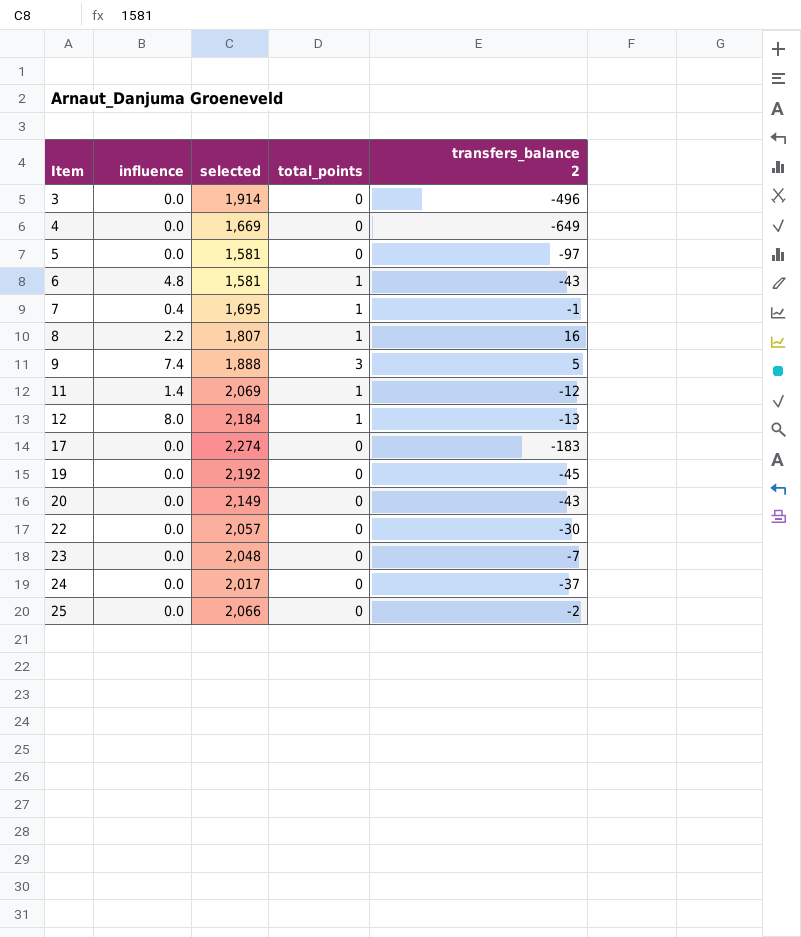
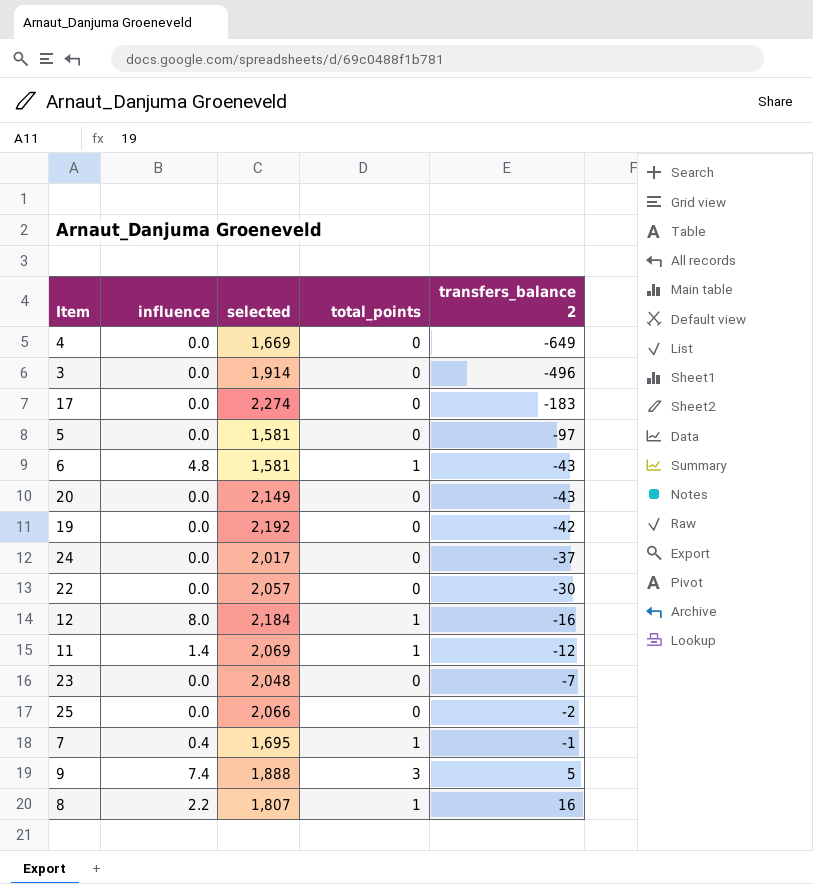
row order: Item ascending -> transfers_balance 2 ascending
19 | transfers_balance 2: -45 -> -42
12 | transfers_balance 2: -13 -> -16

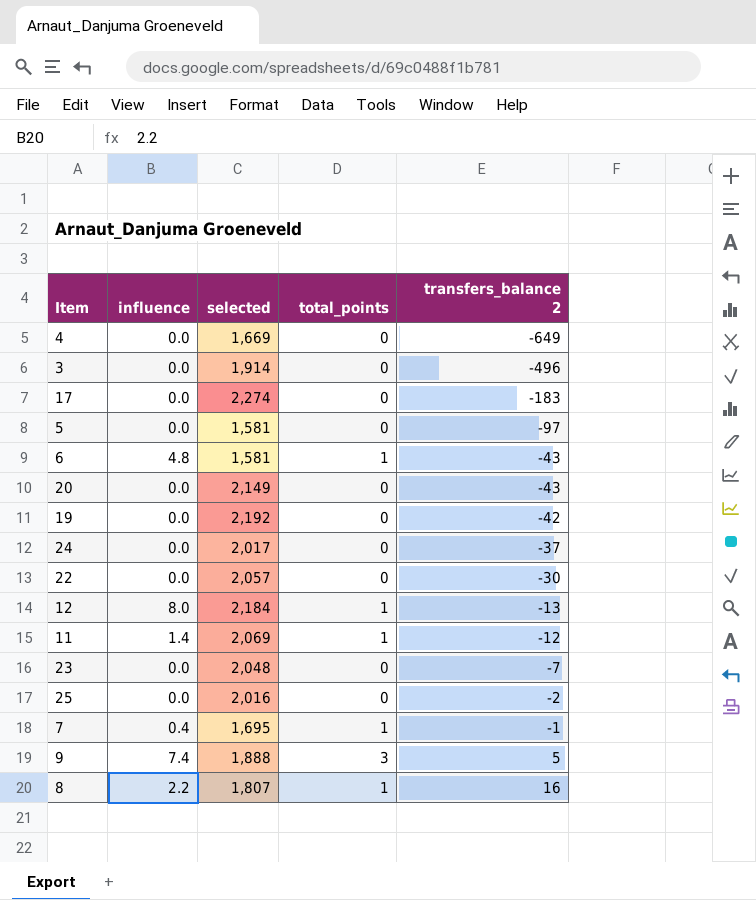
12 | transfers_balance 2: -16 -> -13
25 | selected: 2,066 -> 2,016

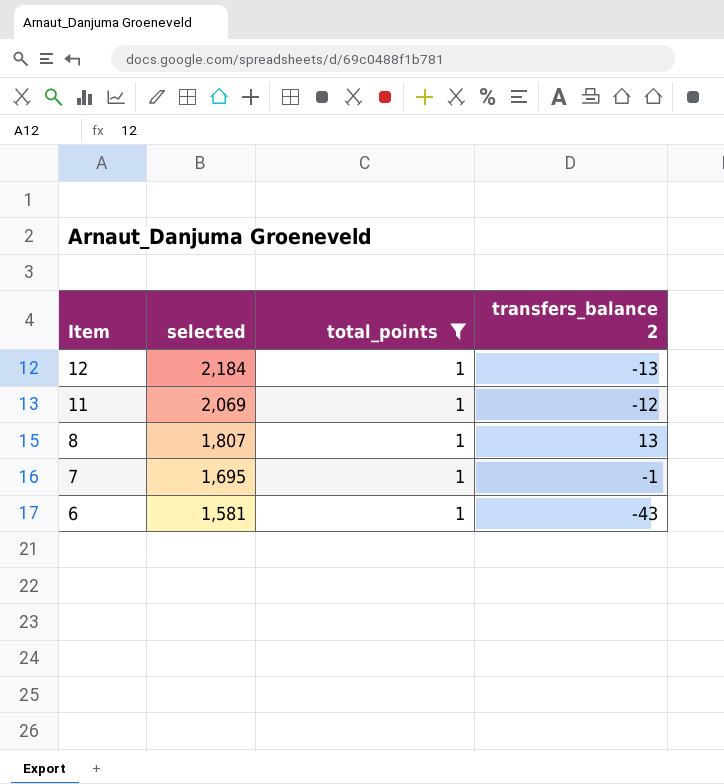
filter: none -> total_points = 1
row order: transfers_balance 2 ascending -> Item descending
column influence | position: 2 -> none
8 | transfers_balance 2: 16 -> 13

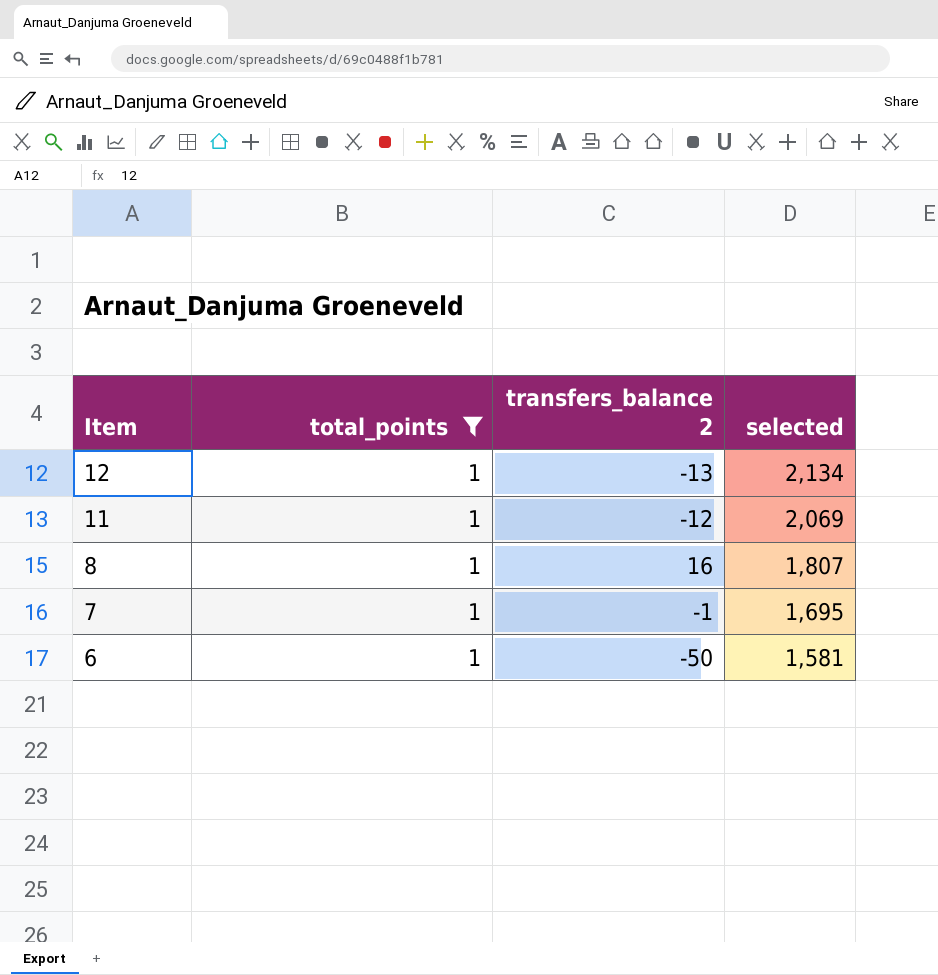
column selected | position: 2 -> 4
12 | selected: 2,184 -> 2,134
8 | transfers_balance 2: 13 -> 16
6 | transfers_balance 2: -43 -> -50

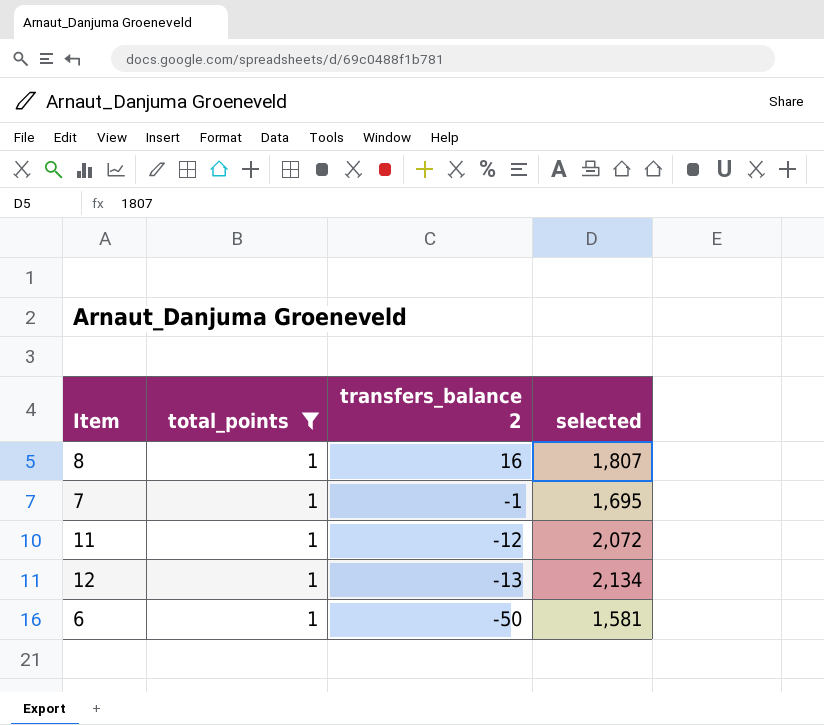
row order: Item descending -> transfers_balance 2 descending
11 | selected: 2,069 -> 2,072

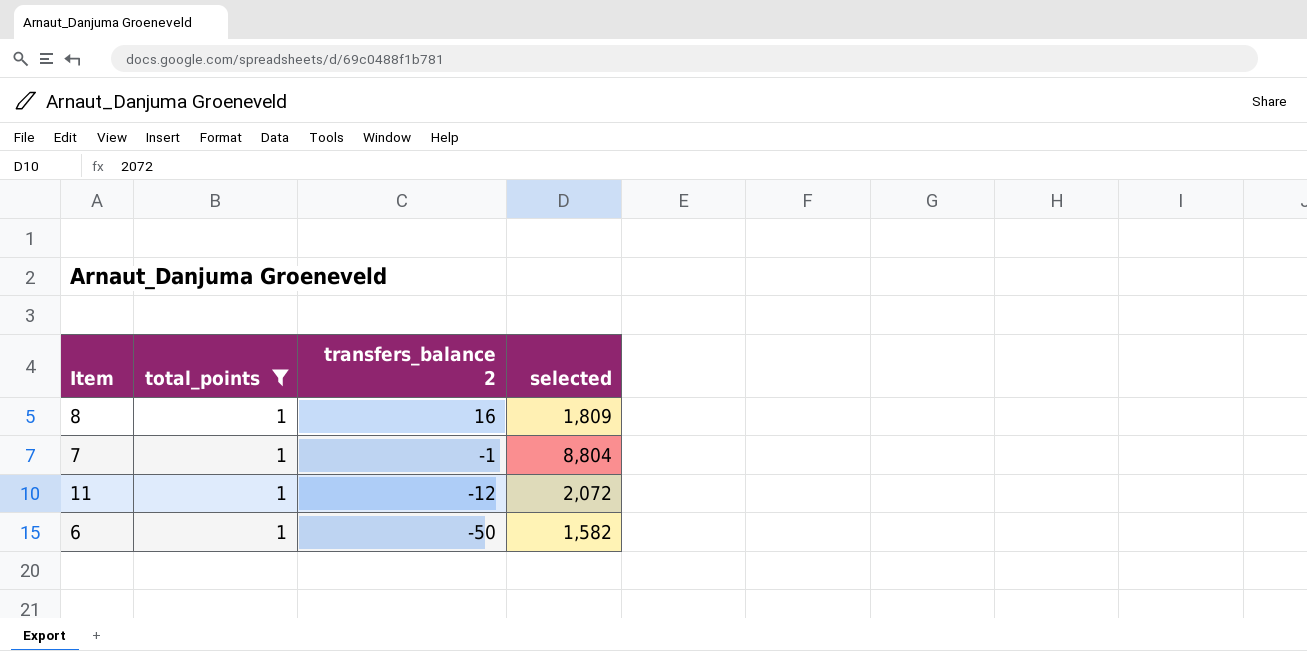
row 12: 1 | -13 | 2,134 -> none
8 | selected: 1,807 -> 1,809
7 | selected: 1,695 -> 8,804
6 | selected: 1,581 -> 1,582

